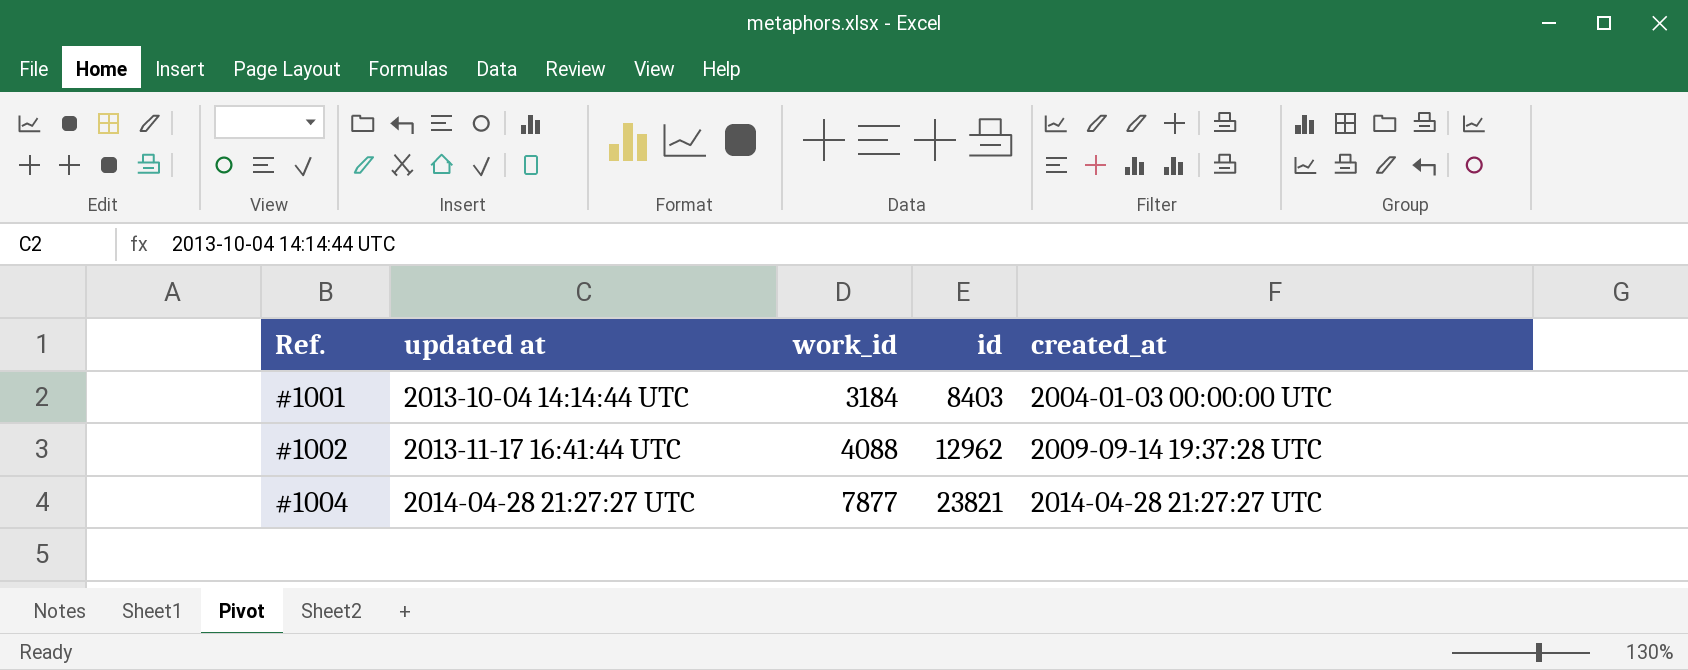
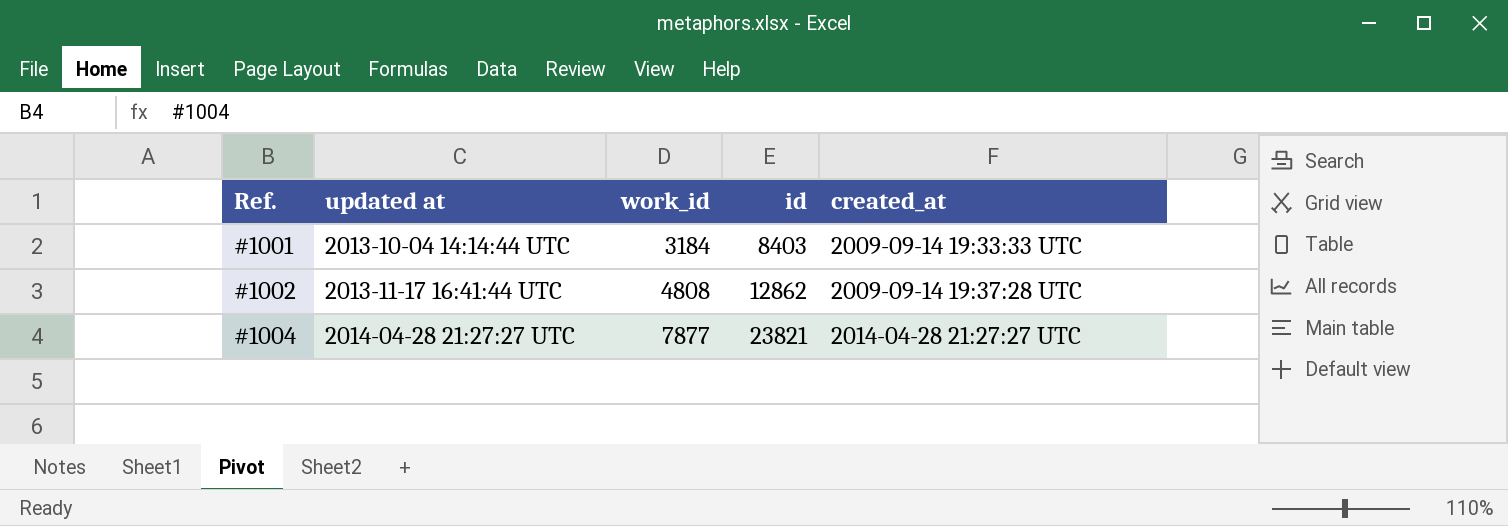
#1001 | created_at: 2004-01-03 00:00:00 UTC -> 2009-09-14 19:33:33 UTC
#1002 | work_id: 4088 -> 4808
#1002 | id: 12962 -> 12862

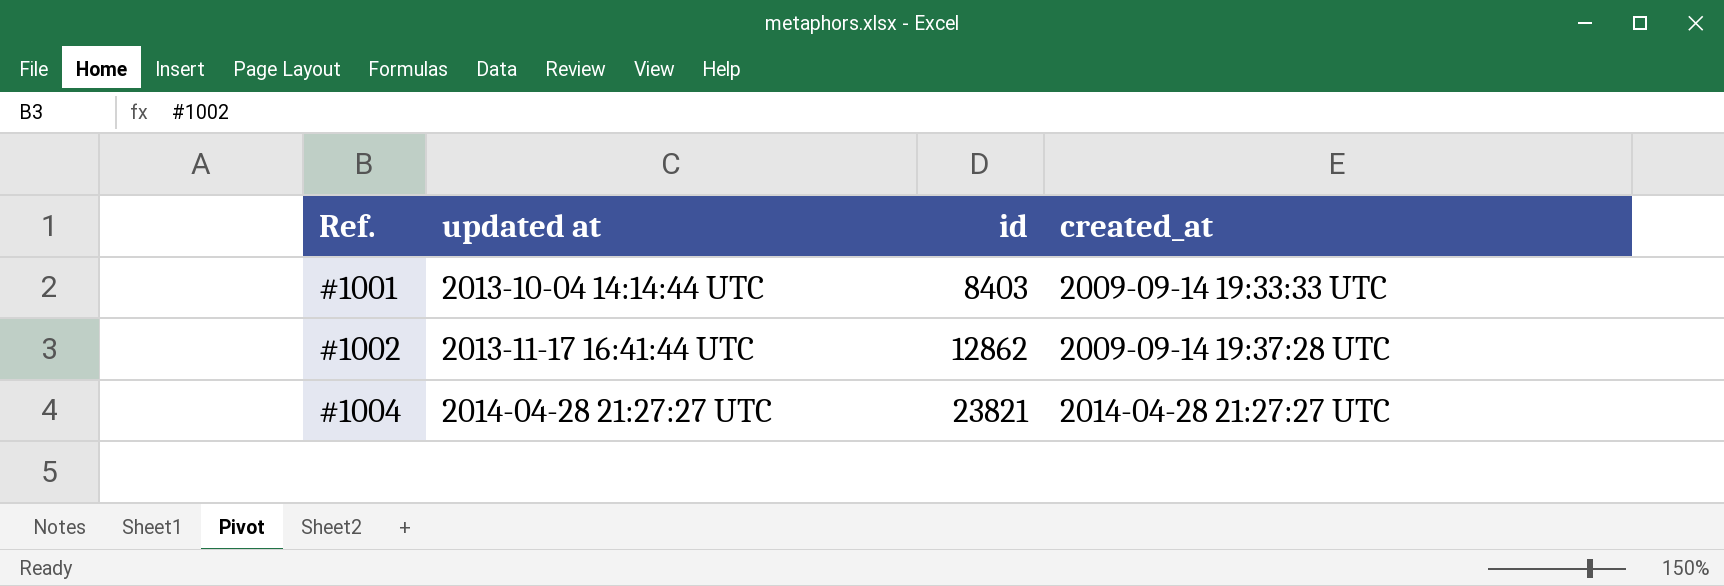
column work_id | position: 3 -> none

